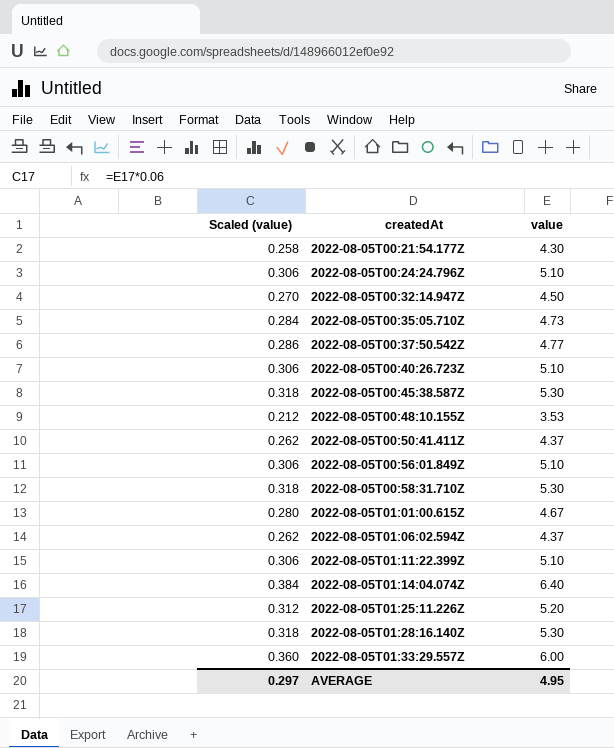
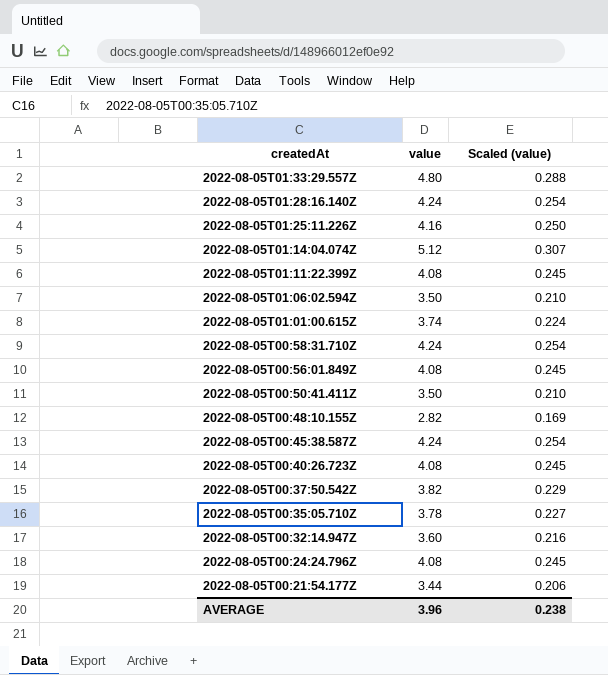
row order: createdAt ascending -> createdAt descending
column Scaled (value) | position: 1 -> 3
2022-08-05T01:33:29.557Z | value: 6.00 -> 4.80
2022-08-05T01:33:29.557Z | Scaled (value): 0.360 -> 0.288
2022-08-05T01:28:16.140Z | value: 5.30 -> 4.24
2022-08-05T01:28:16.140Z | Scaled (value): 0.318 -> 0.254
2022-08-05T01:25:11.226Z | value: 5.20 -> 4.16
2022-08-05T01:25:11.226Z | Scaled (value): 0.312 -> 0.250
2022-08-05T01:14:04.074Z | value: 6.40 -> 5.12
2022-08-05T01:14:04.074Z | Scaled (value): 0.384 -> 0.307
2022-08-05T01:11:22.399Z | value: 5.10 -> 4.08
2022-08-05T01:11:22.399Z | Scaled (value): 0.306 -> 0.245
2022-08-05T01:06:02.594Z | value: 4.37 -> 3.50
2022-08-05T01:06:02.594Z | Scaled (value): 0.262 -> 0.210
2022-08-05T01:01:00.615Z | value: 4.67 -> 3.74
2022-08-05T01:01:00.615Z | Scaled (value): 0.280 -> 0.224
2022-08-05T00:58:31.710Z | value: 5.30 -> 4.24
2022-08-05T00:58:31.710Z | Scaled (value): 0.318 -> 0.254
2022-08-05T00:56:01.849Z | value: 5.10 -> 4.08
2022-08-05T00:56:01.849Z | Scaled (value): 0.306 -> 0.245
2022-08-05T00:50:41.411Z | value: 4.37 -> 3.50
2022-08-05T00:50:41.411Z | Scaled (value): 0.262 -> 0.210
2022-08-05T00:48:10.155Z | value: 3.53 -> 2.82
2022-08-05T00:48:10.155Z | Scaled (value): 0.212 -> 0.169
2022-08-05T00:45:38.587Z | value: 5.30 -> 4.24
2022-08-05T00:45:38.587Z | Scaled (value): 0.318 -> 0.254
2022-08-05T00:40:26.723Z | value: 5.10 -> 4.08
2022-08-05T00:40:26.723Z | Scaled (value): 0.306 -> 0.245
2022-08-05T00:37:50.542Z | value: 4.77 -> 3.82
2022-08-05T00:37:50.542Z | Scaled (value): 0.286 -> 0.229
2022-08-05T00:35:05.710Z | value: 4.73 -> 3.78
2022-08-05T00:35:05.710Z | Scaled (value): 0.284 -> 0.227
2022-08-05T00:32:14.947Z | value: 4.50 -> 3.60
2022-08-05T00:32:14.947Z | Scaled (value): 0.270 -> 0.216
2022-08-05T00:24:24.796Z | value: 5.10 -> 4.08
2022-08-05T00:24:24.796Z | Scaled (value): 0.306 -> 0.245
2022-08-05T00:21:54.177Z | value: 4.30 -> 3.44
2022-08-05T00:21:54.177Z | Scaled (value): 0.258 -> 0.206
AVERAGE | value: 4.95 -> 3.96
AVERAGE | Scaled (value): 0.297 -> 0.238

